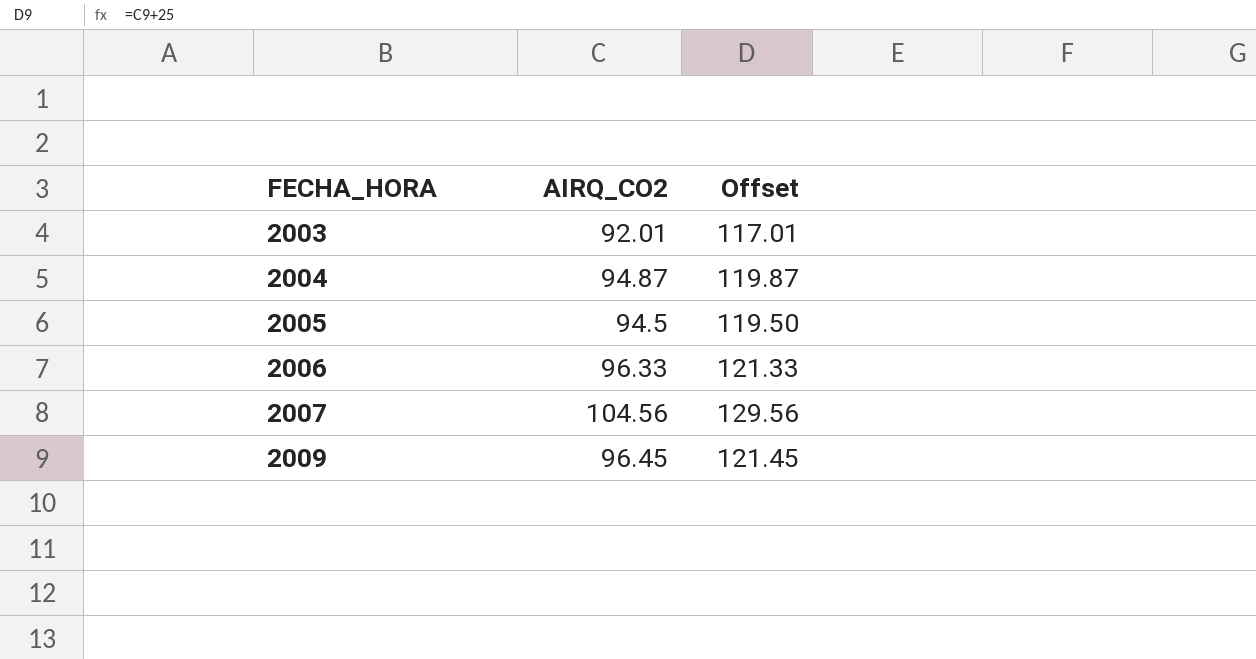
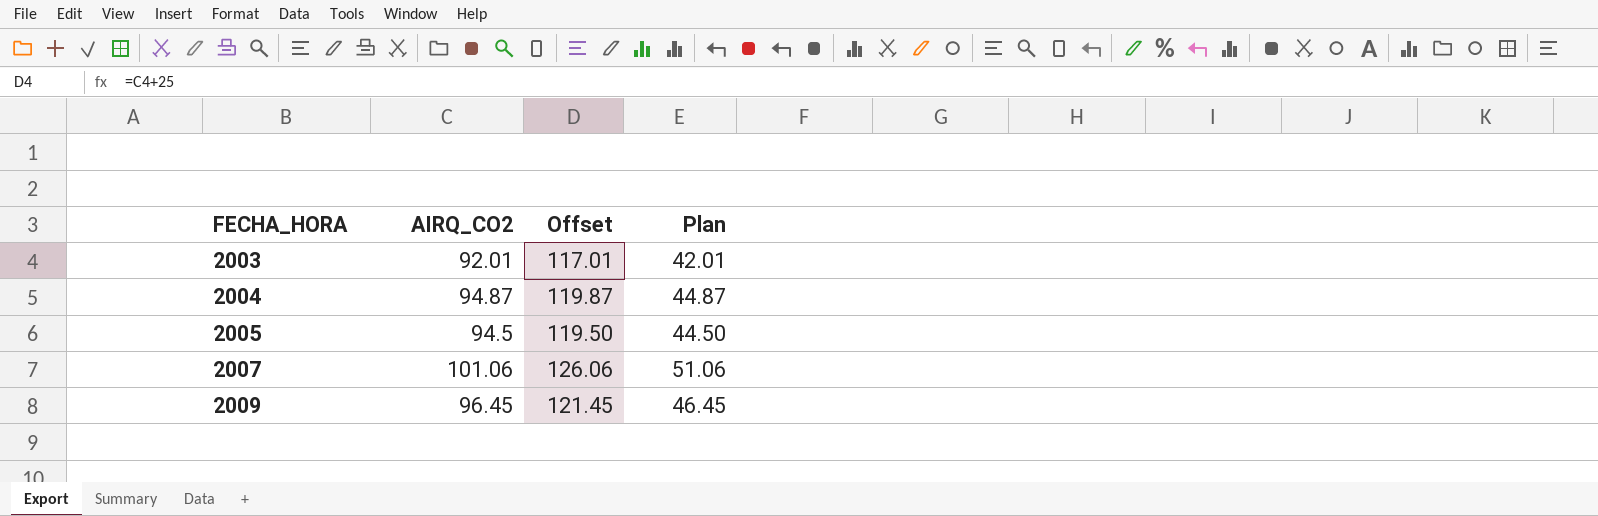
column Plan | formula: none -> [AIRQ_CO2] - 50
row 2006: 96.33 | 121.33 -> none
2007 | AIRQ_CO2: 104.56 -> 101.06
2007 | Offset: 129.56 -> 126.06

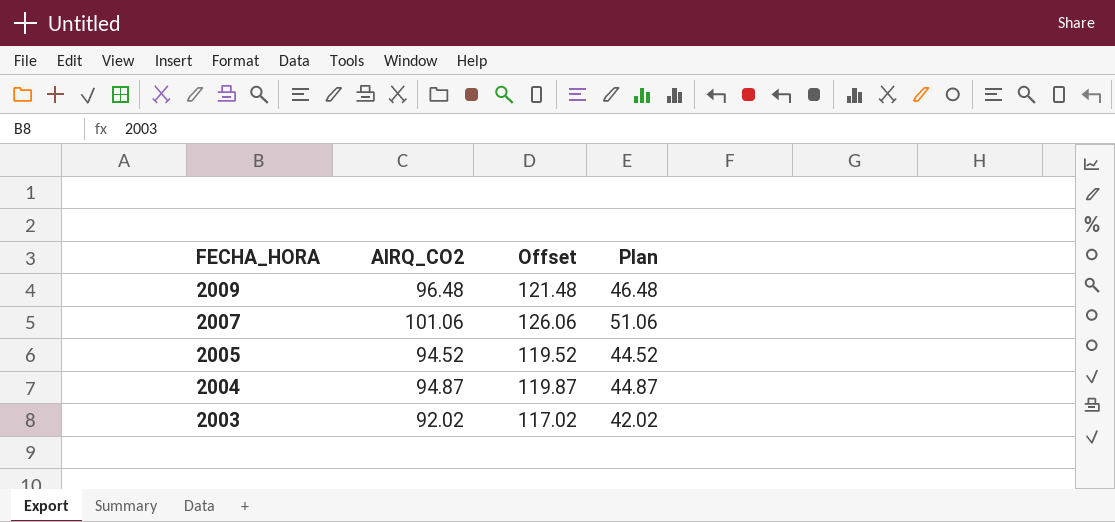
row order: FECHA_HORA ascending -> FECHA_HORA descending
2009 | AIRQ_CO2: 96.45 -> 96.48
2009 | Offset: 121.45 -> 121.48
2009 | Plan: 46.45 -> 46.48
2005 | AIRQ_CO2: 94.5 -> 94.52
2005 | Offset: 119.50 -> 119.52
2005 | Plan: 44.50 -> 44.52
2003 | AIRQ_CO2: 92.01 -> 92.02
2003 | Offset: 117.01 -> 117.02
2003 | Plan: 42.01 -> 42.02

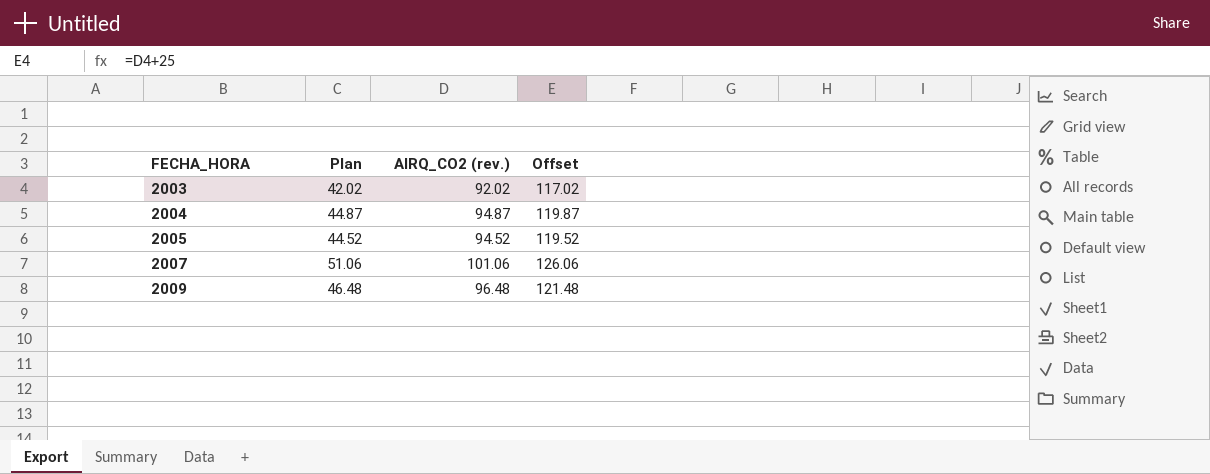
row order: FECHA_HORA descending -> FECHA_HORA ascending
column Plan | position: 4 -> 2
column name: AIRQ_CO2 -> AIRQ_CO2 (rev.)

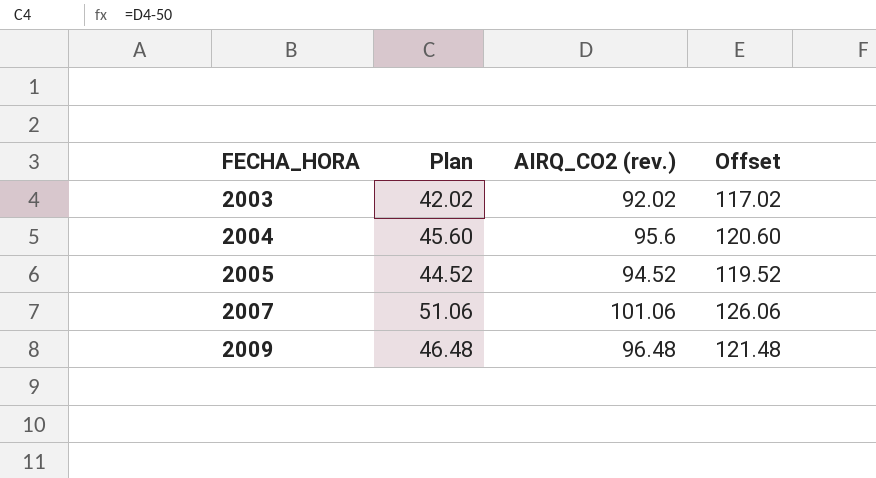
2004 | Plan: 44.87 -> 45.60
2004 | AIRQ_CO2 (rev.): 94.87 -> 95.6
2004 | Offset: 119.87 -> 120.60

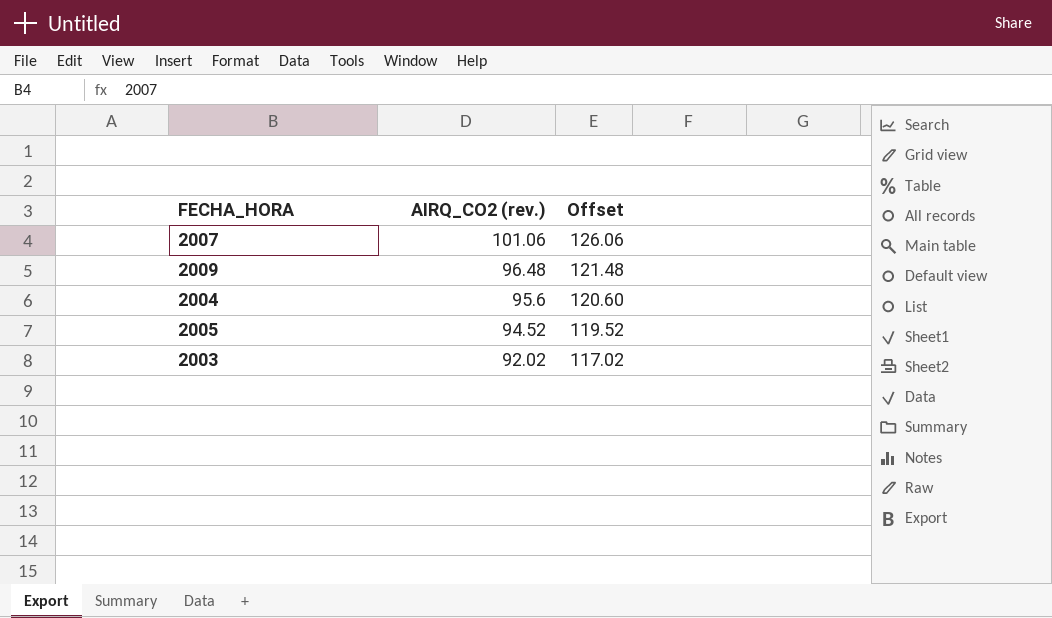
row order: FECHA_HORA ascending -> AIRQ_CO2 (rev.) descending
column Plan | formula: [AIRQ_CO2 (rev.)] - 50 -> none

